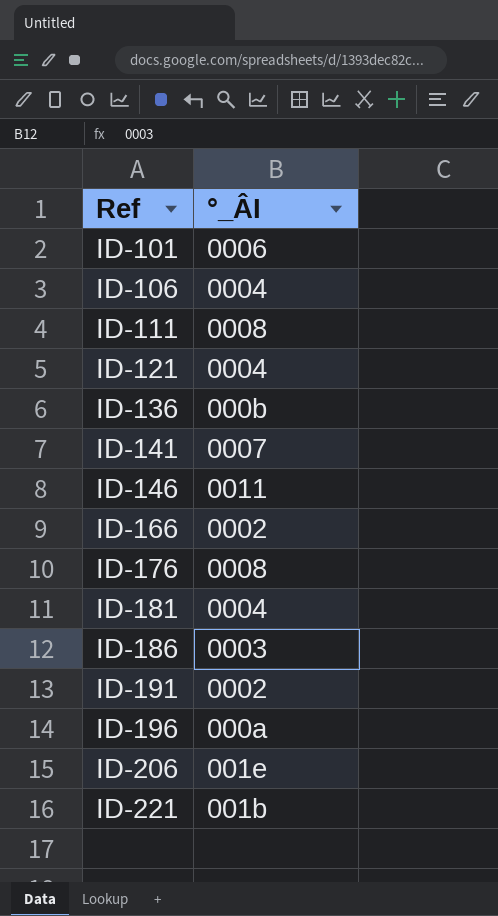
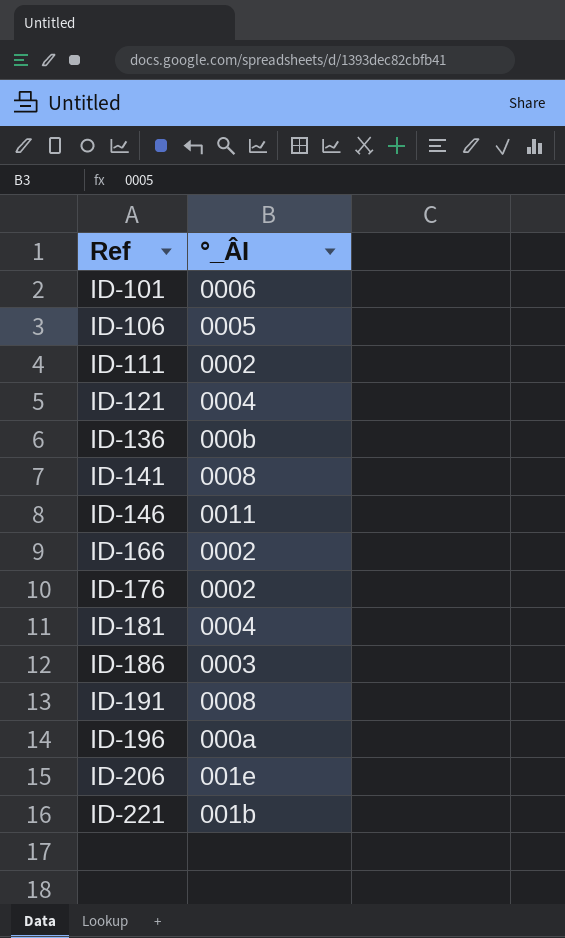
ID-106 | °_ÂI: 0004 -> 0005
ID-111 | °_ÂI: 0008 -> 0002
ID-141 | °_ÂI: 0007 -> 0008
ID-176 | °_ÂI: 0008 -> 0002
ID-191 | °_ÂI: 0002 -> 0008

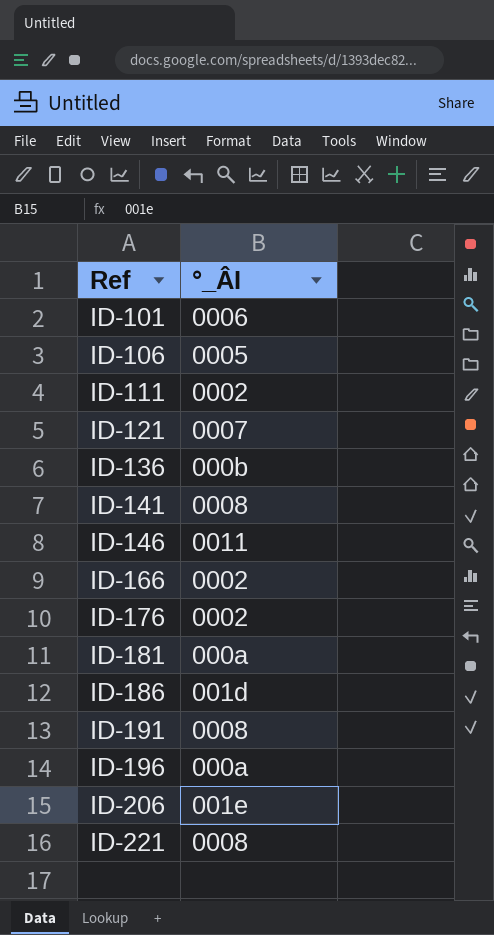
ID-121 | °_ÂI: 0004 -> 0007
ID-181 | °_ÂI: 0004 -> 000a
ID-186 | °_ÂI: 0003 -> 001d
ID-221 | °_ÂI: 001b -> 0008

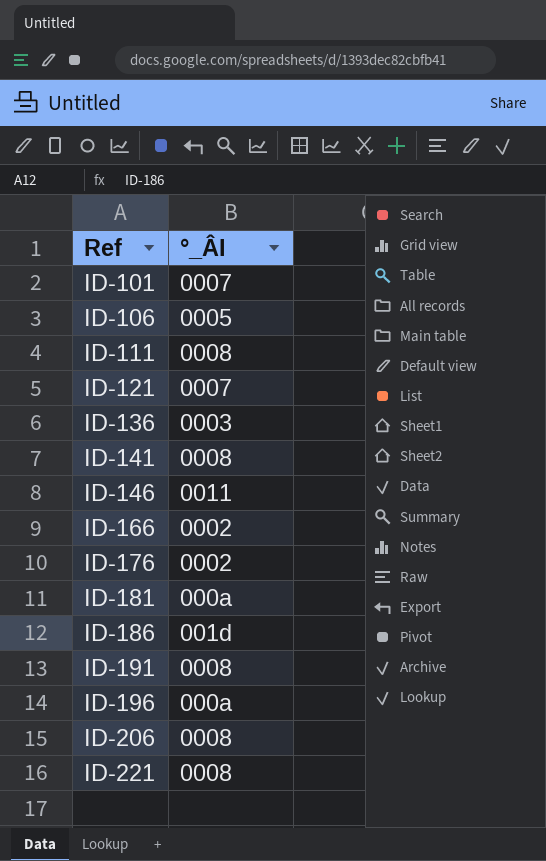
ID-101 | °_ÂI: 0006 -> 0007
ID-111 | °_ÂI: 0002 -> 0008
ID-136 | °_ÂI: 000b -> 0003
ID-206 | °_ÂI: 001e -> 0008

